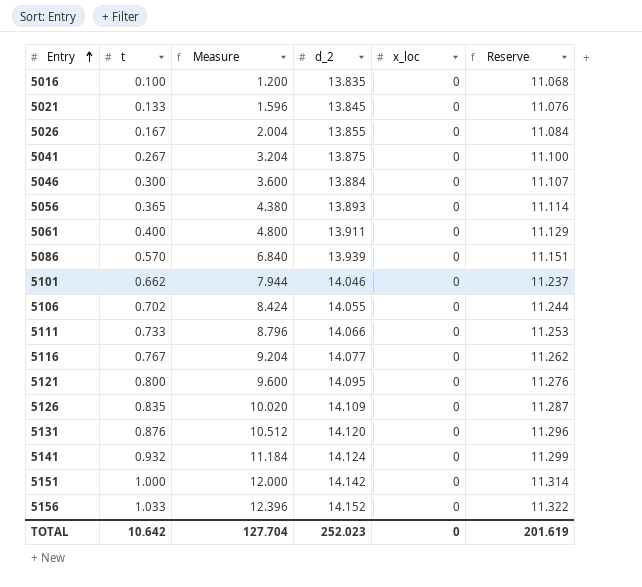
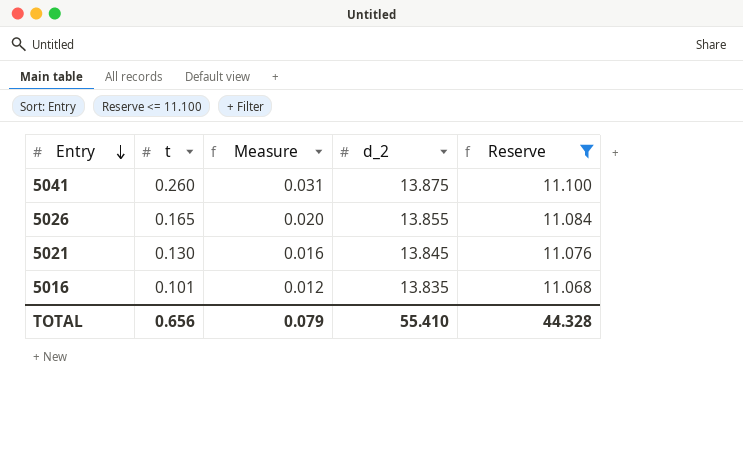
filter: none -> Reserve <= 11.100
row order: Entry ascending -> Entry descending
column x_loc | position: 5 -> none
column Measure | formula: [t] * 12 -> [t] * 0.12
5041 | t: 0.267 -> 0.260
5026 | t: 0.167 -> 0.165
5021 | t: 0.133 -> 0.130
5016 | t: 0.100 -> 0.101
TOTAL | t: 10.642 -> 0.656
TOTAL | Measure: 127.704 -> 0.079
TOTAL | d_2: 252.023 -> 55.410
TOTAL | Reserve: 201.619 -> 44.328

